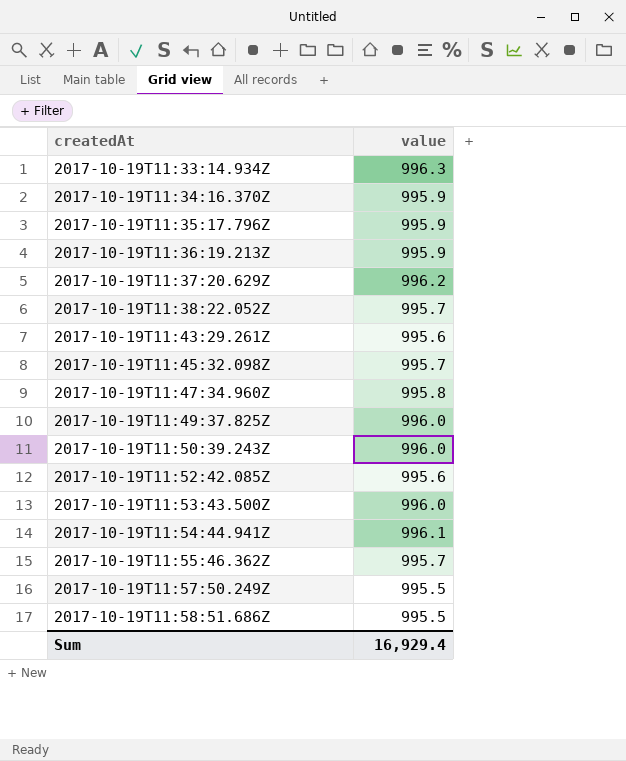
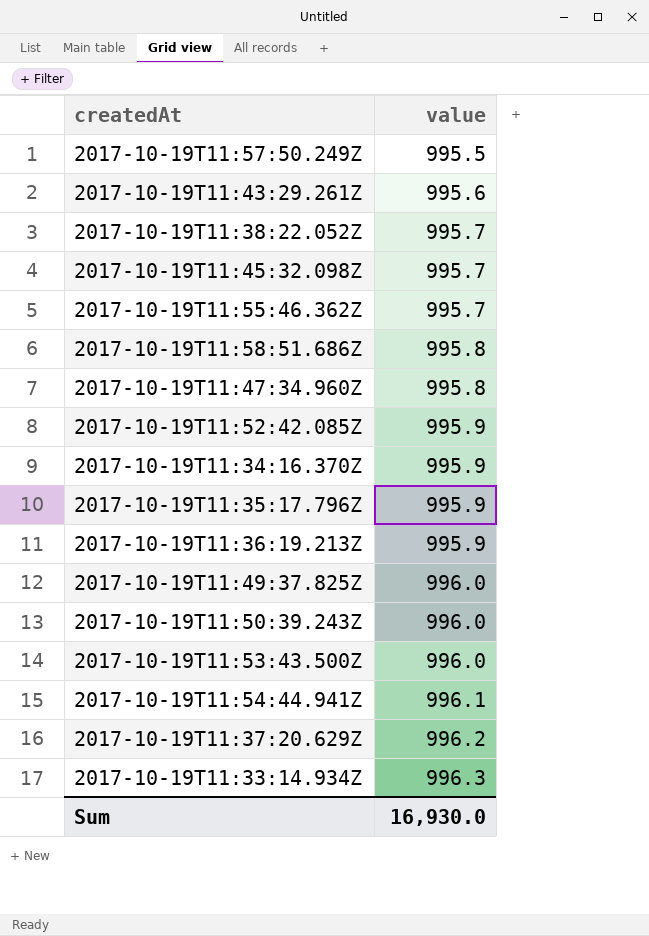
row order: createdAt ascending -> value ascending
2017-10-19T11:58:51.686Z | value: 995.5 -> 995.8
2017-10-19T11:52:42.085Z | value: 995.6 -> 995.9
Sum | value: 16,929.4 -> 16,930.0

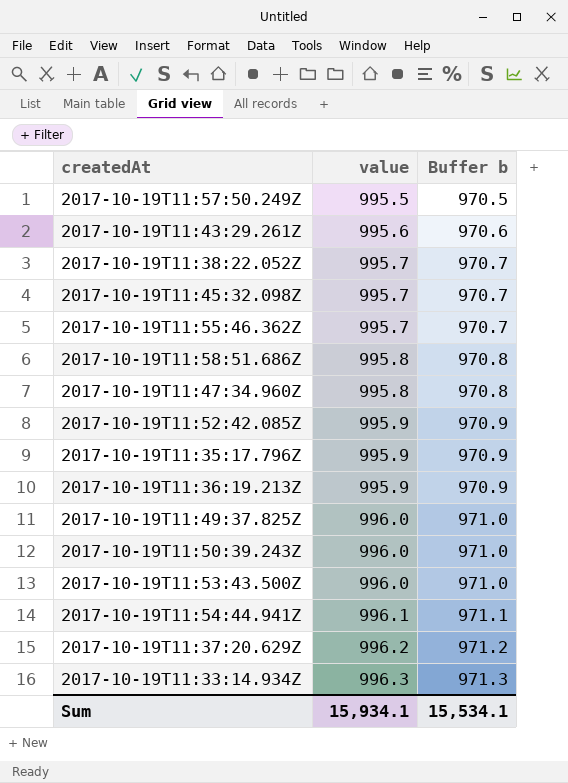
column Buffer b | formula: none -> [value] - 25
row 2017-10-19T11:34:16.370Z: 995.9 -> none
Sum | value: 16,930.0 -> 15,934.1

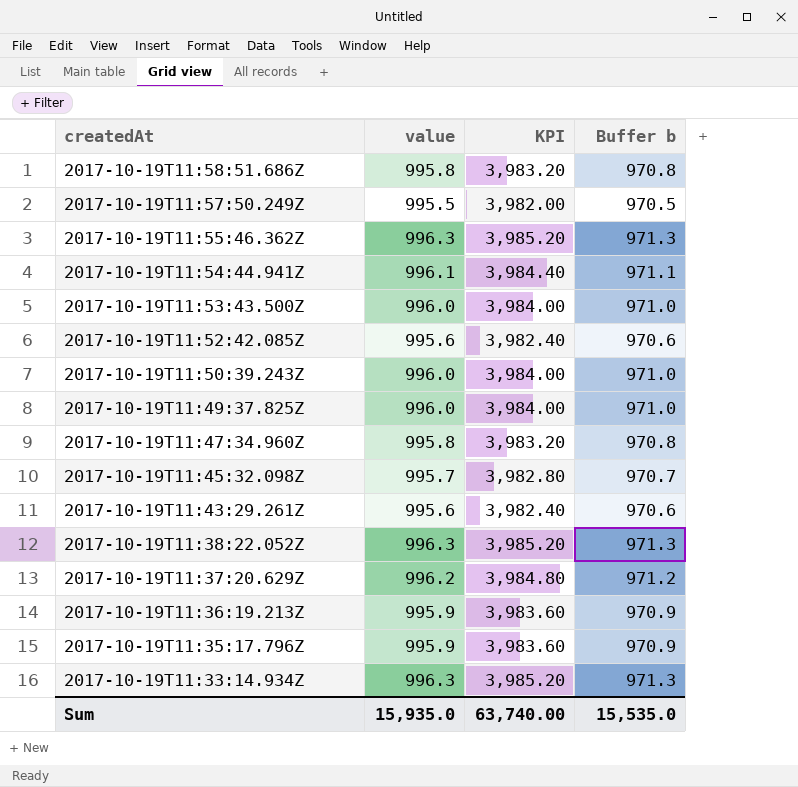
row order: value ascending -> createdAt descending
column KPI | formula: none -> [value] * 4
2017-10-19T11:55:46.362Z | value: 995.7 -> 996.3
2017-10-19T11:55:46.362Z | Buffer b: 970.7 -> 971.3
2017-10-19T11:52:42.085Z | value: 995.9 -> 995.6
2017-10-19T11:52:42.085Z | Buffer b: 970.9 -> 970.6
2017-10-19T11:38:22.052Z | value: 995.7 -> 996.3
2017-10-19T11:38:22.052Z | Buffer b: 970.7 -> 971.3
Sum | value: 15,934.1 -> 15,935.0
Sum | Buffer b: 15,534.1 -> 15,535.0

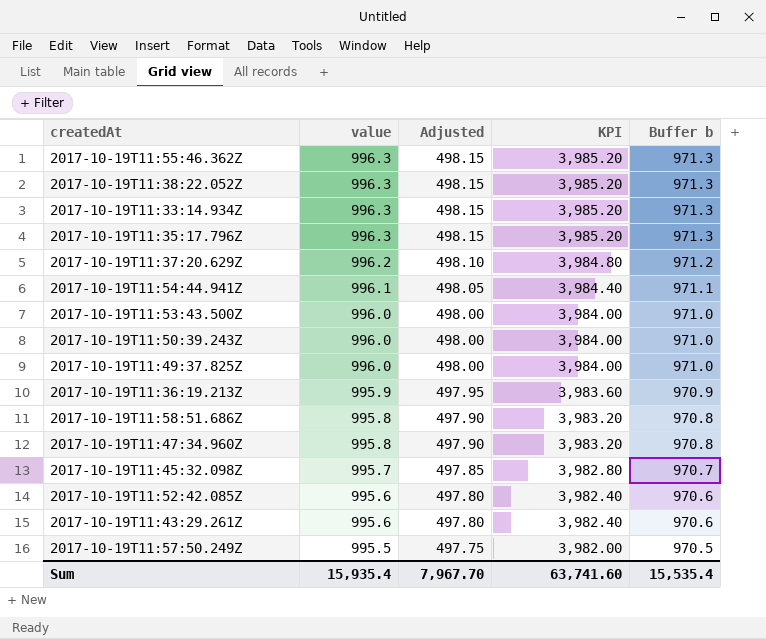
row order: createdAt descending -> value descending
column Adjusted | formula: none -> [value] * 0.5
2017-10-19T11:35:17.796Z | value: 995.9 -> 996.3
2017-10-19T11:35:17.796Z | KPI: 3,983.60 -> 3,985.20
2017-10-19T11:35:17.796Z | Buffer b: 970.9 -> 971.3
Sum | value: 15,935.0 -> 15,935.4
Sum | KPI: 63,740.00 -> 63,741.60
Sum | Buffer b: 15,535.0 -> 15,535.4

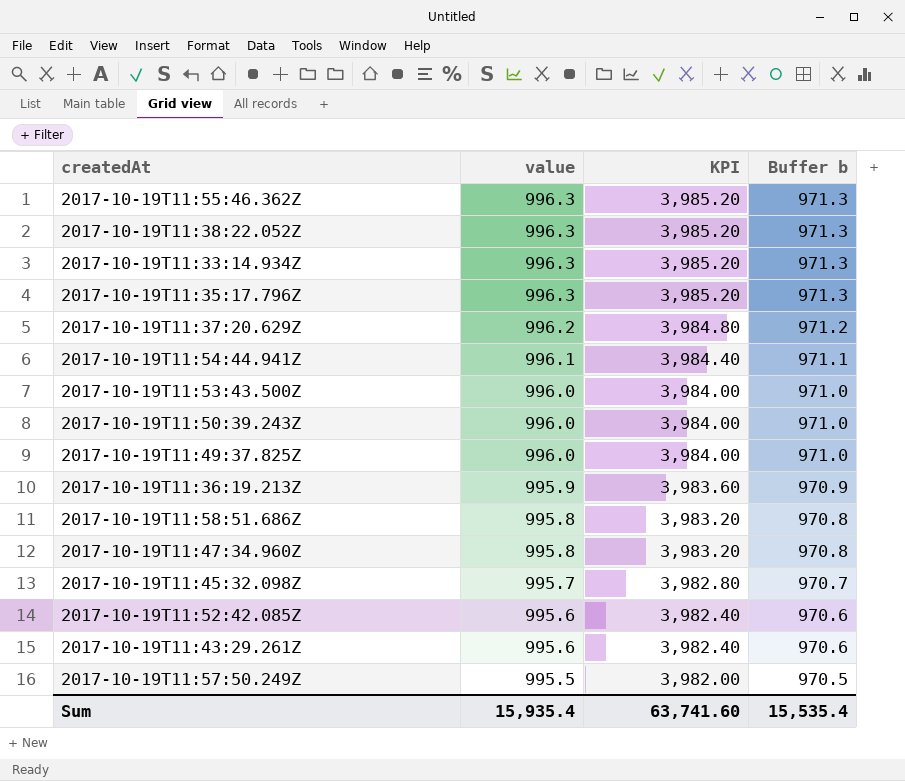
column Adjusted | formula: [value] * 0.5 -> none

